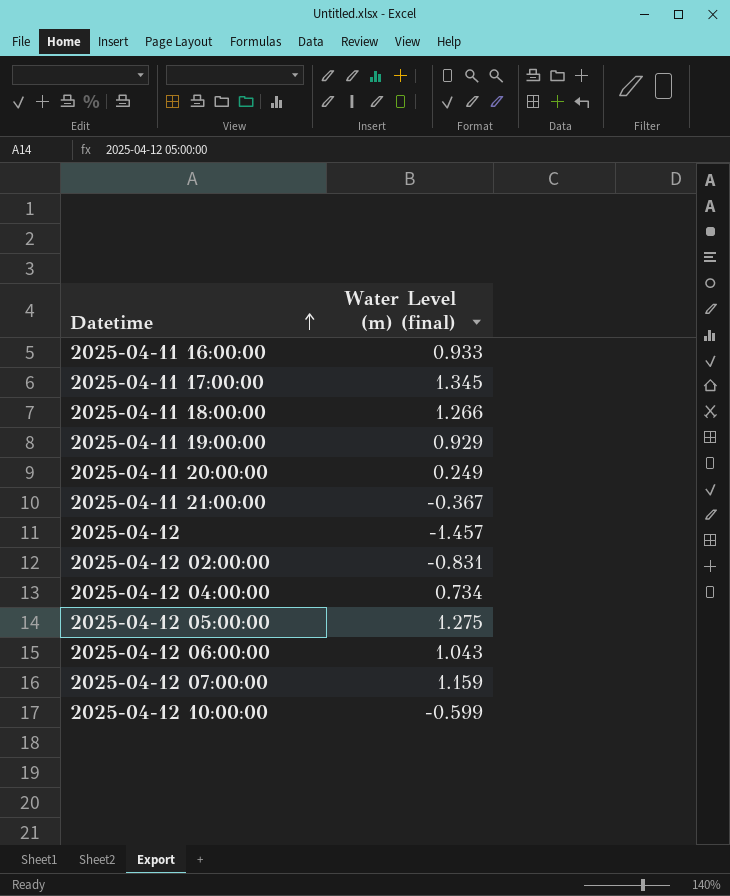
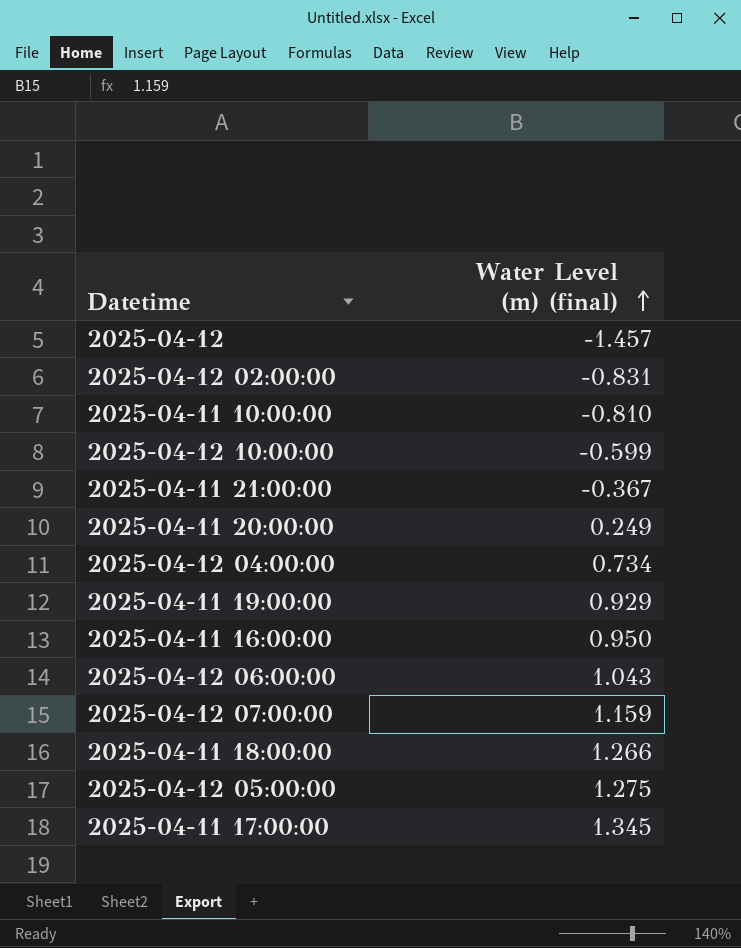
row order: Datetime ascending -> Water Level (m) (final) ascending
row 2025-04-11 10:00:00: none -> -0.810
2025-04-11 16:00:00 | Water Level (m) (final): 0.933 -> 0.950

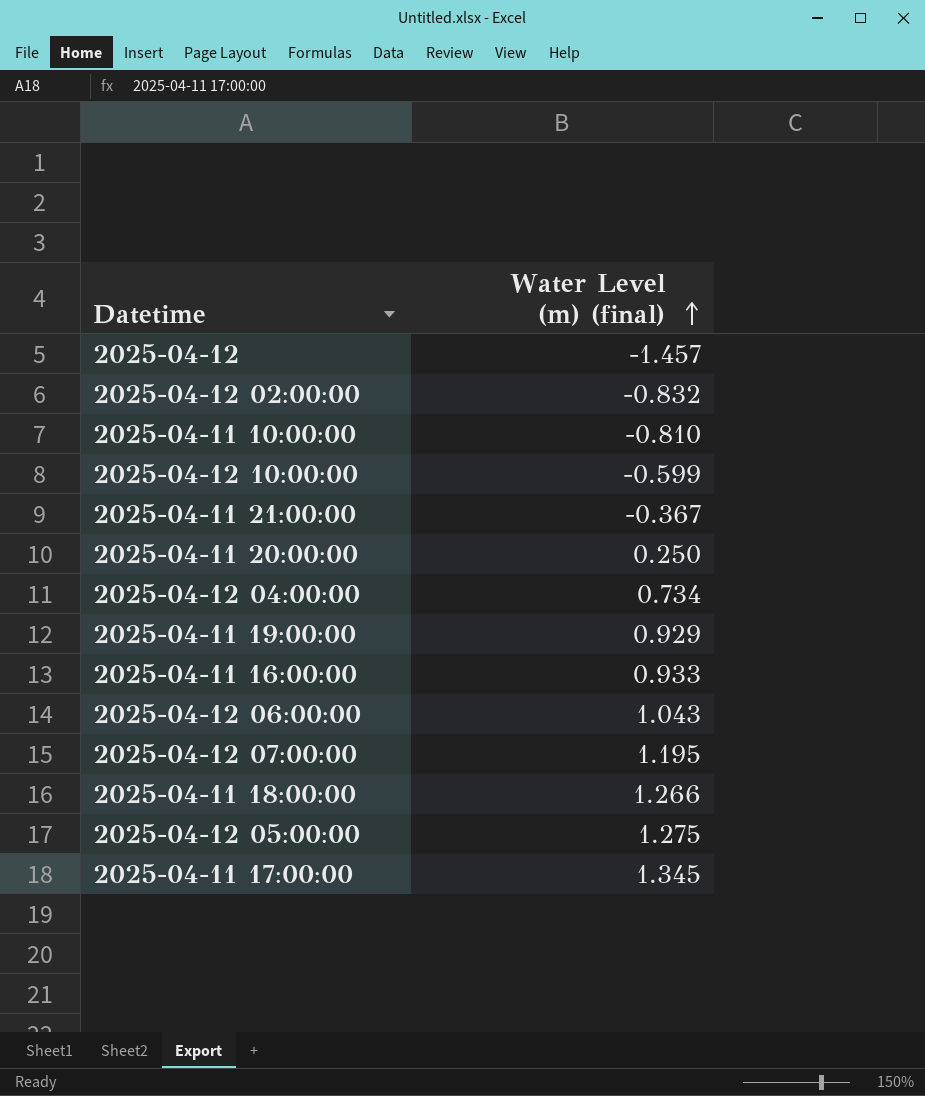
2025-04-12 02:00:00 | Water Level (m) (final): -0.831 -> -0.832
2025-04-11 20:00:00 | Water Level (m) (final): 0.249 -> 0.250
2025-04-11 16:00:00 | Water Level (m) (final): 0.950 -> 0.933
2025-04-12 07:00:00 | Water Level (m) (final): 1.159 -> 1.195

